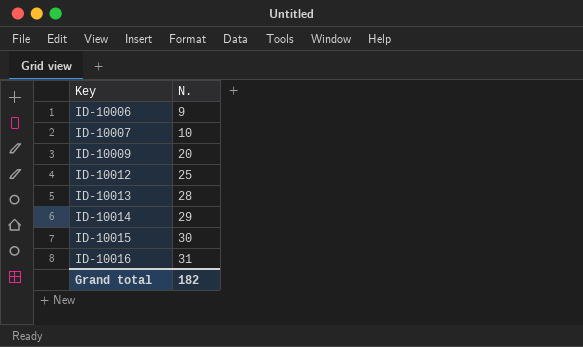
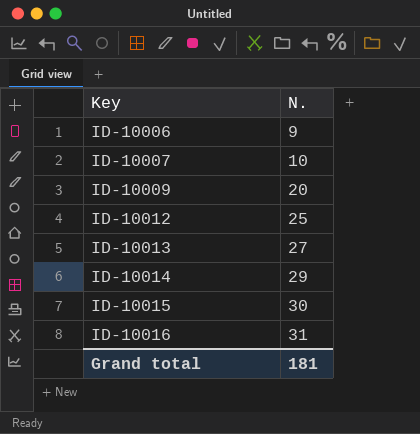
ID-10013 | N.: 28 -> 27
Grand total | N.: 182 -> 181

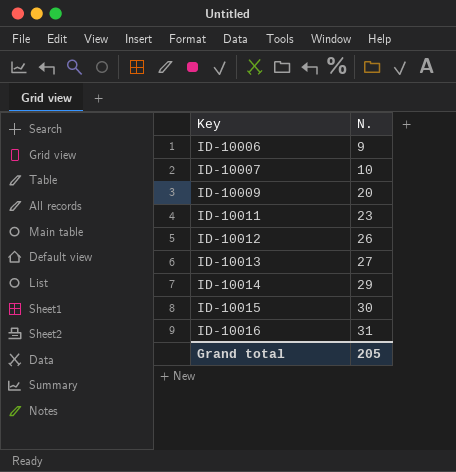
row ID-10011: none -> 23
ID-10012 | N.: 25 -> 26
Grand total | N.: 181 -> 205

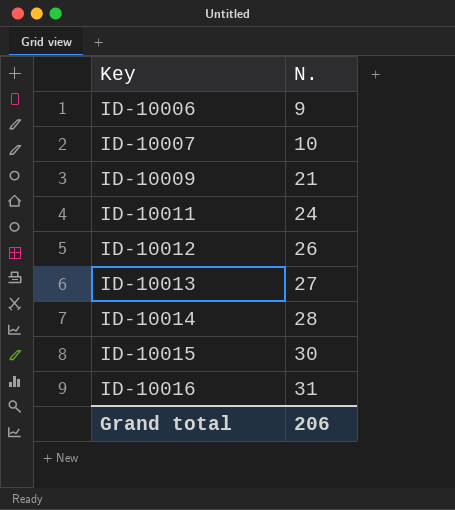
ID-10009 | N.: 20 -> 21
ID-10011 | N.: 23 -> 24
ID-10014 | N.: 29 -> 28
Grand total | N.: 205 -> 206

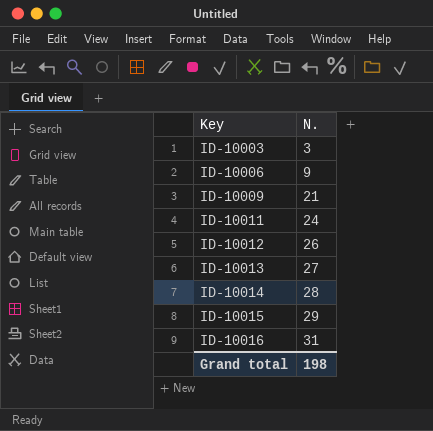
row ID-10007: 10 -> none
row ID-10003: none -> 3
ID-10015 | N.: 30 -> 29
Grand total | N.: 206 -> 198

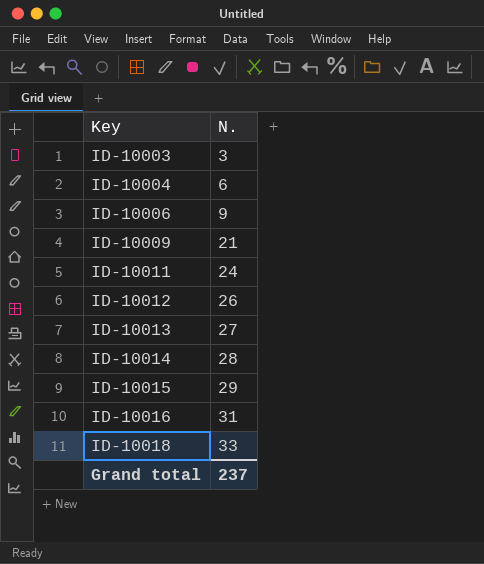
row ID-10004: none -> 6
row ID-10018: none -> 33
Grand total | N.: 198 -> 237

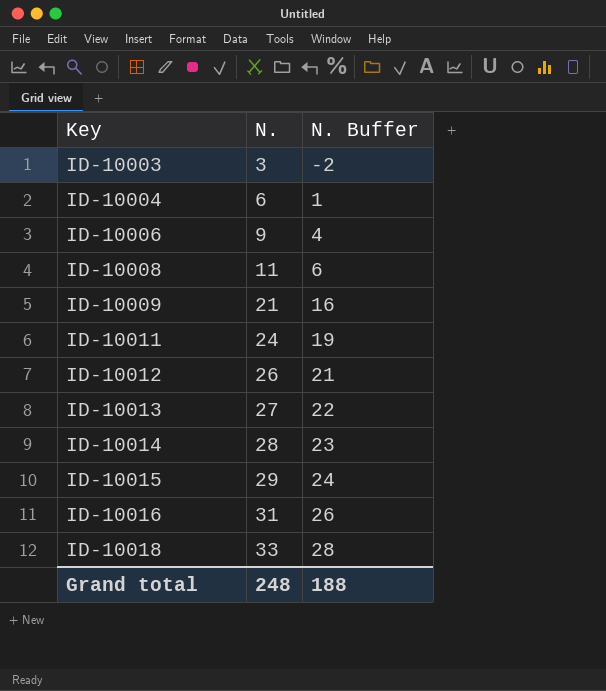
column N. Buffer | formula: none -> [N.] - 5
row ID-10008: none -> 11 | 6
Grand total | N.: 237 -> 248

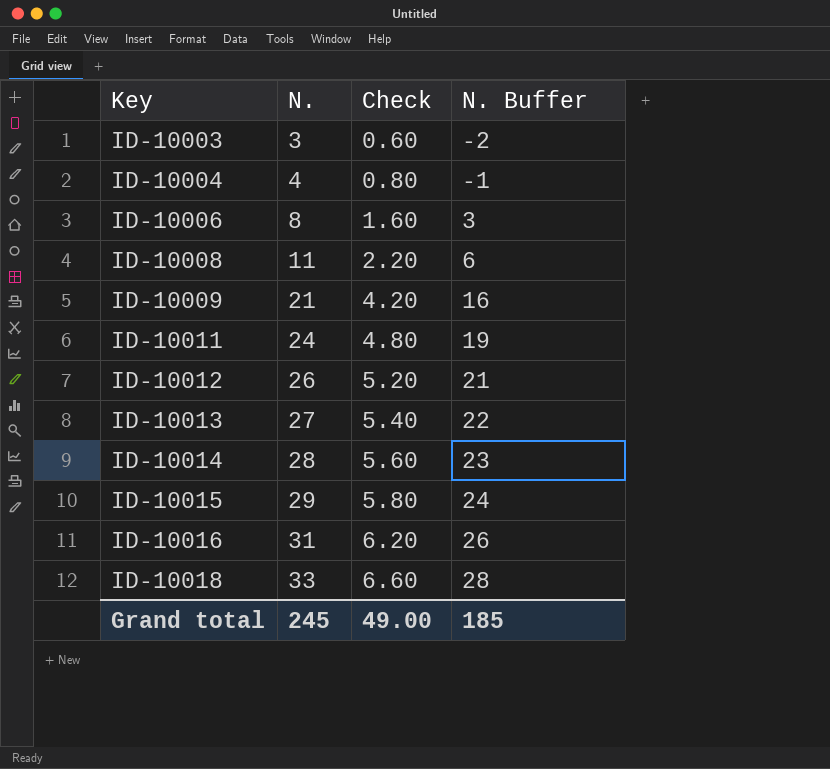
column Check | formula: none -> [N.] * 0.2
ID-10004 | N.: 6 -> 4
ID-10004 | N. Buffer: 1 -> -1
ID-10006 | N.: 9 -> 8
ID-10006 | N. Buffer: 4 -> 3
Grand total | N.: 248 -> 245
Grand total | N. Buffer: 188 -> 185

